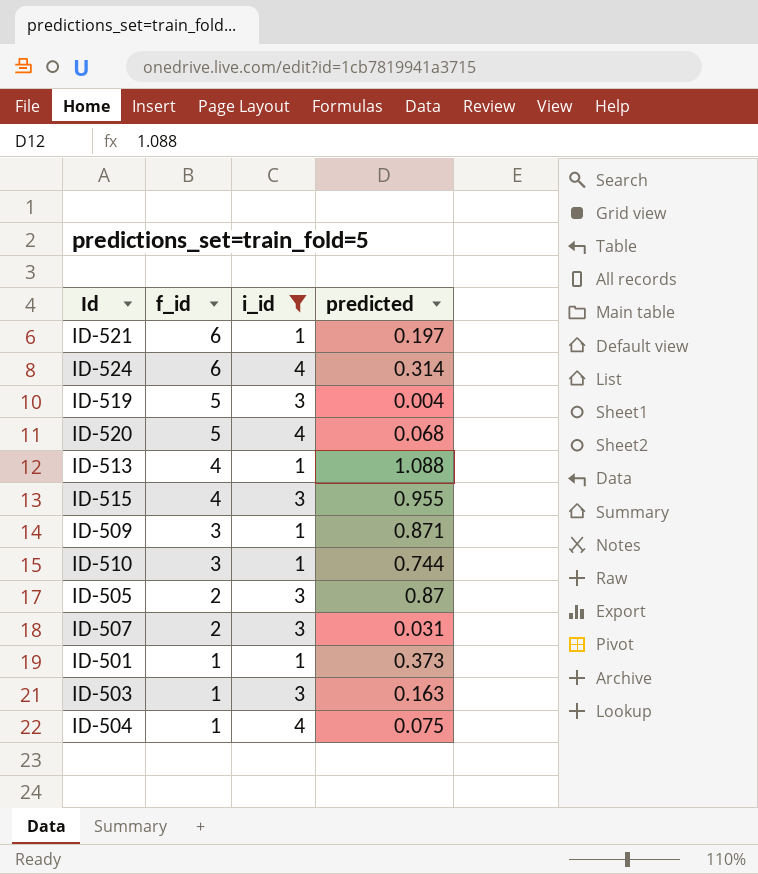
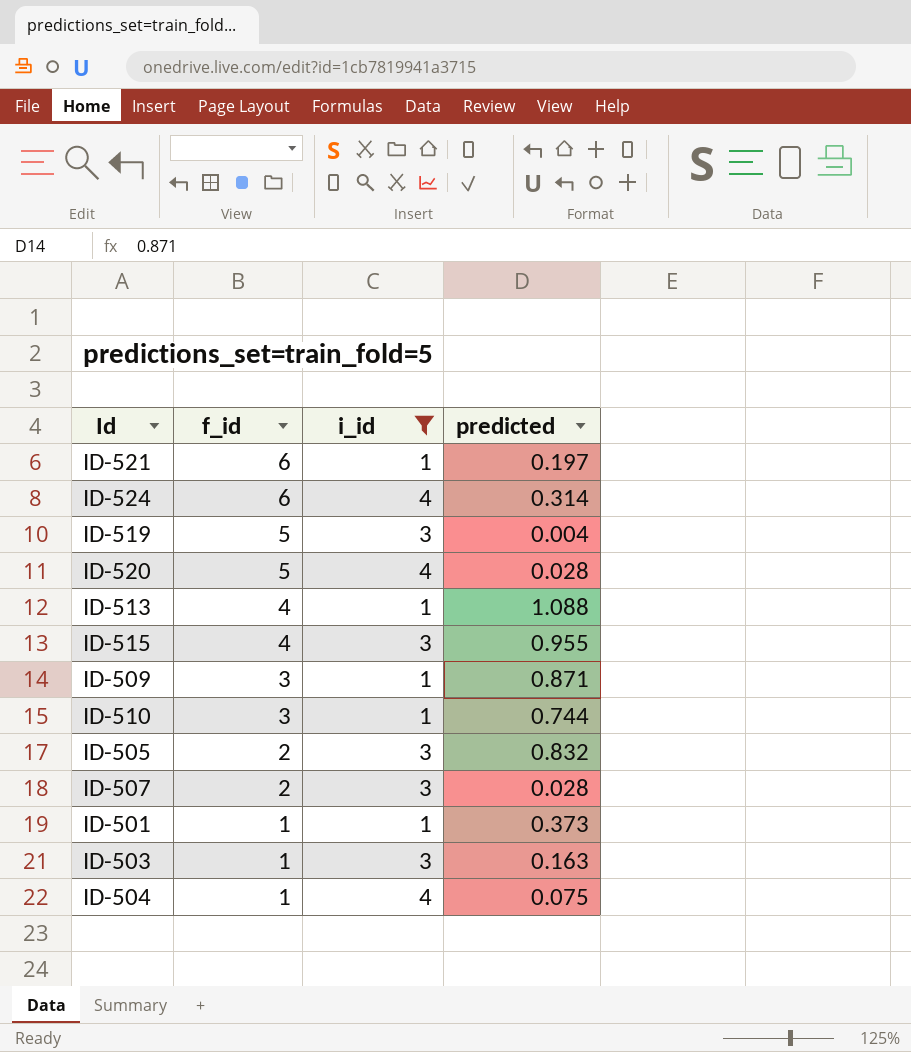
ID-520 | predicted: 0.068 -> 0.028
ID-505 | predicted: 0.87 -> 0.832
ID-507 | predicted: 0.031 -> 0.028

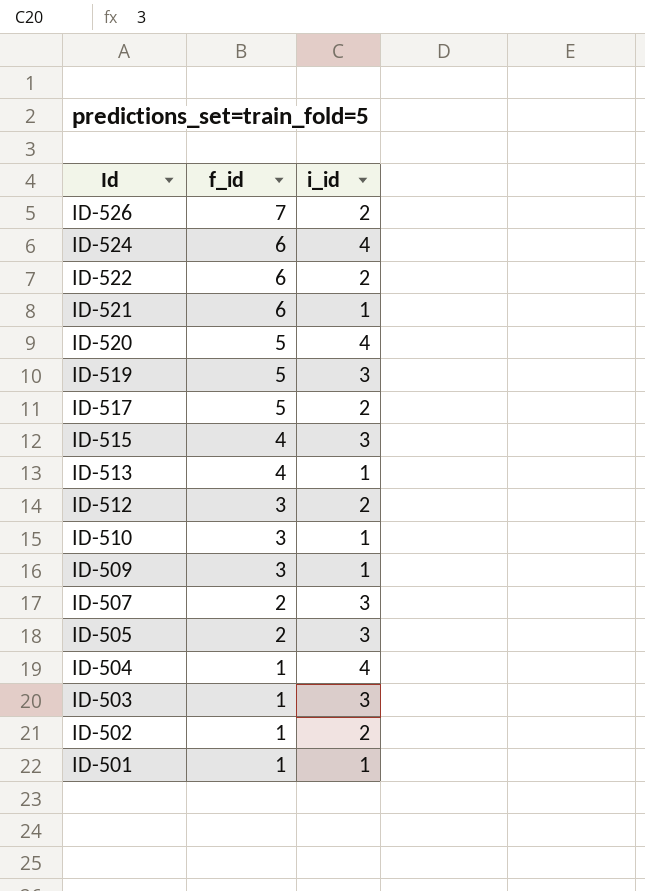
filter: i_id != 2 -> none
row order: f_id descending -> Id descending
column predicted | position: 4 -> none

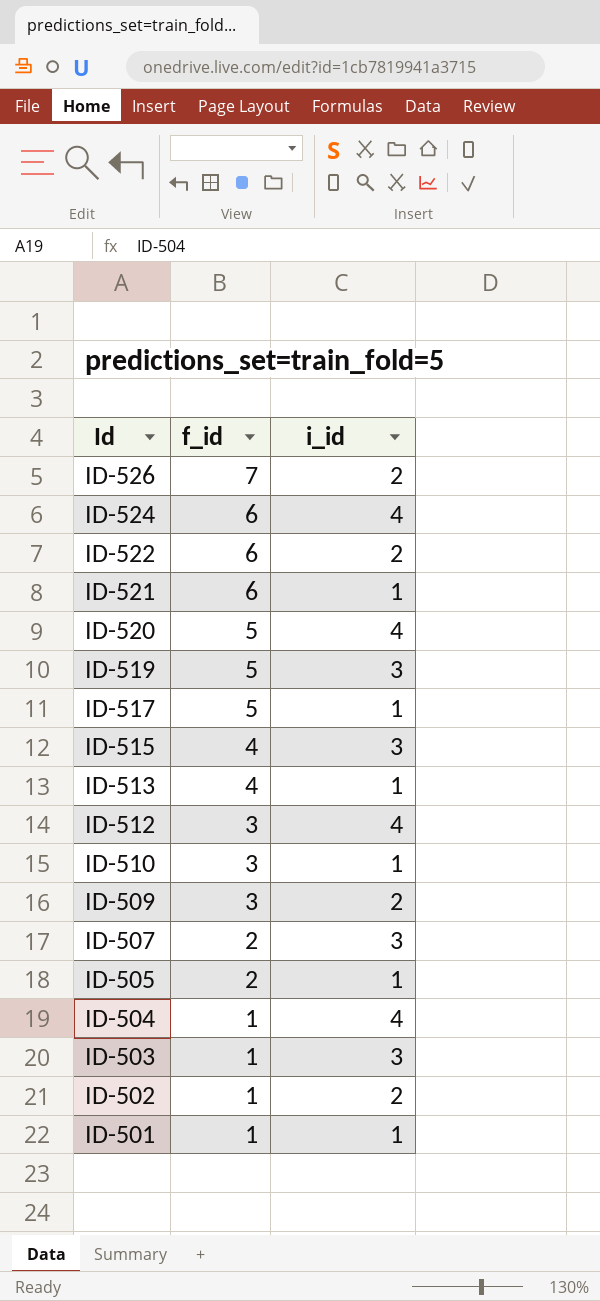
ID-517 | i_id: 2 -> 1
ID-512 | i_id: 2 -> 4
ID-509 | i_id: 1 -> 2
ID-505 | i_id: 3 -> 1

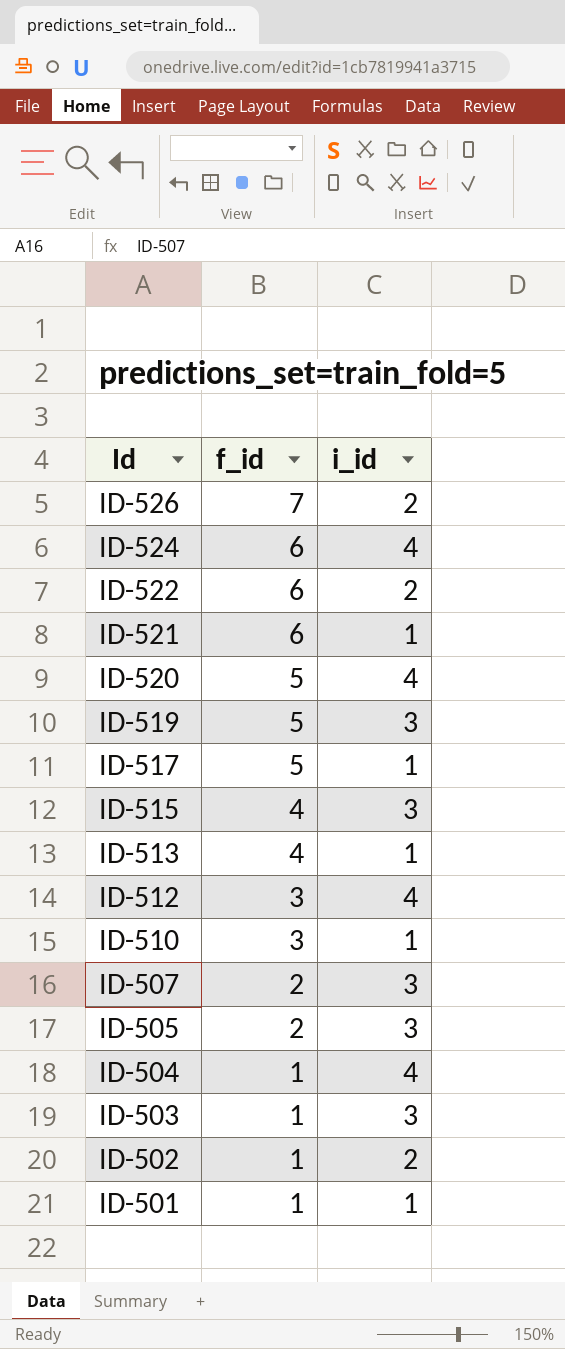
row ID-509: 3 | 2 -> none
ID-505 | i_id: 1 -> 3

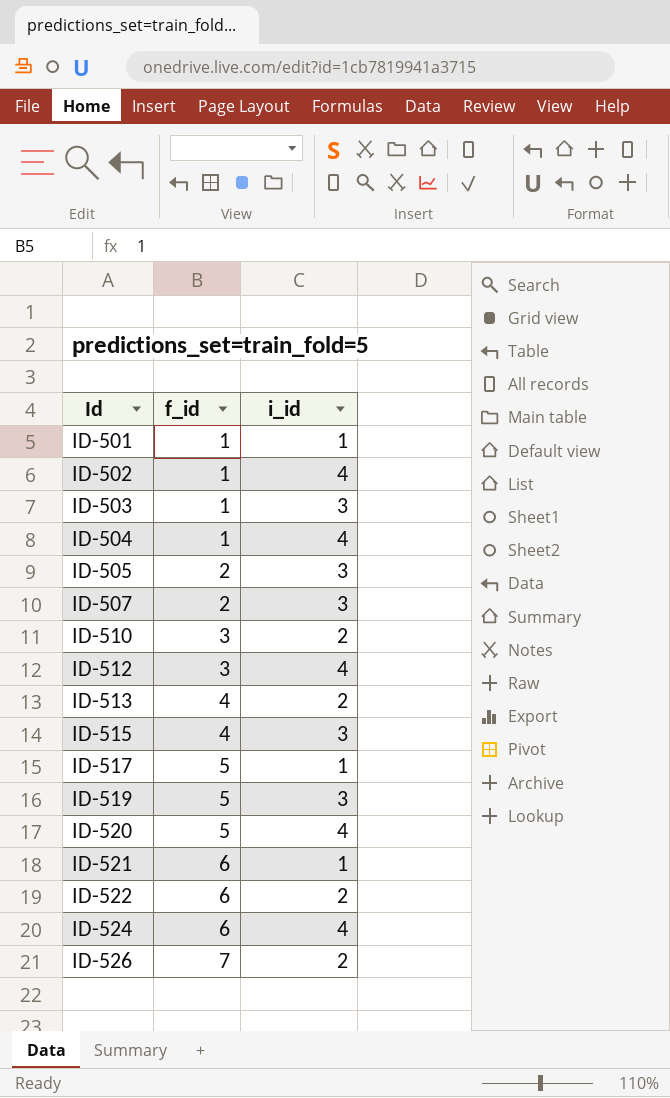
row order: Id descending -> Id ascending
ID-502 | i_id: 2 -> 4
ID-510 | i_id: 1 -> 2
ID-513 | i_id: 1 -> 2

